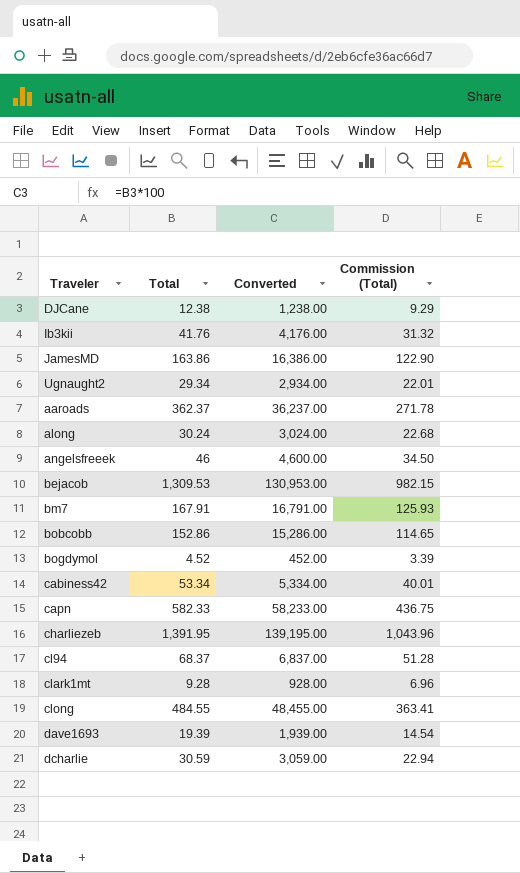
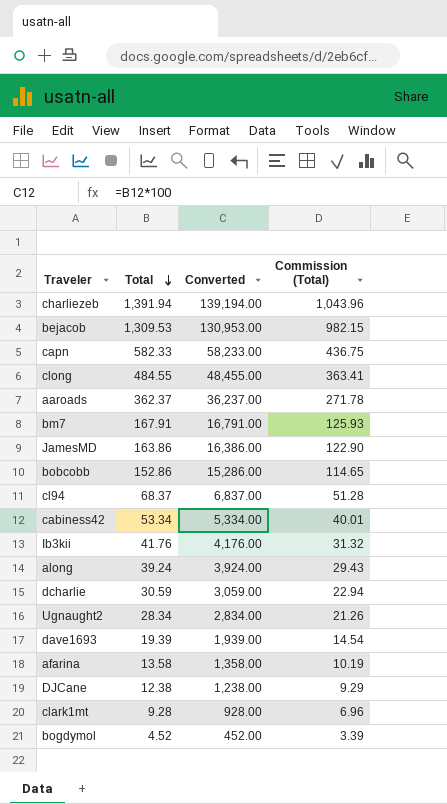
row order: none -> Total descending
row angelsfreeek: 46 | 4,600.00 | 34.50 -> none
charliezeb | Total: 1,391.95 -> 1,391.94
charliezeb | Converted: 139,195.00 -> 139,194.00
along | Total: 30.24 -> 39.24
along | Converted: 3,024.00 -> 3,924.00
along | Commission (Total): 22.68 -> 29.43
Ugnaught2 | Total: 29.34 -> 28.34
Ugnaught2 | Converted: 2,934.00 -> 2,834.00
Ugnaught2 | Commission (Total): 22.01 -> 21.26
row afarina: none -> 13.58 | 1,358.00 | 10.19

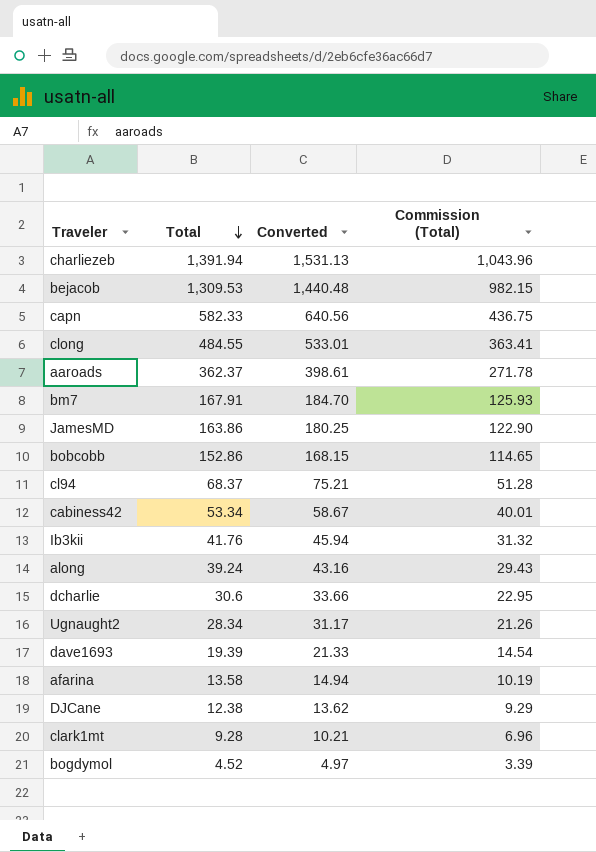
column Converted | formula: [Total] * 100 -> [Total] * 1.1
dcharlie | Total: 30.59 -> 30.6
dcharlie | Commission (Total): 22.94 -> 22.95

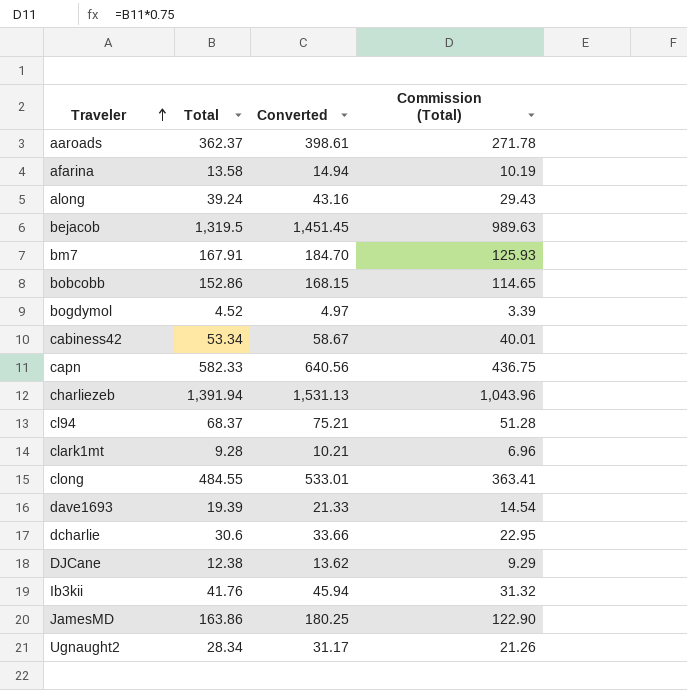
row order: Total descending -> Traveler ascending
bejacob | Total: 1,309.53 -> 1,319.5
bejacob | Converted: 1,440.48 -> 1,451.45
bejacob | Commission (Total): 982.15 -> 989.63

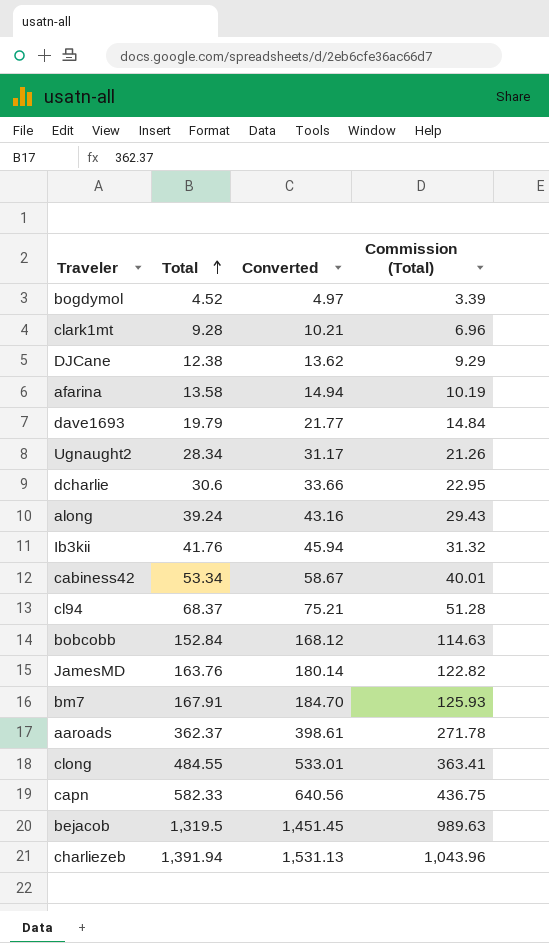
row order: Traveler ascending -> Total ascending
dave1693 | Total: 19.39 -> 19.79
dave1693 | Converted: 21.33 -> 21.77
dave1693 | Commission (Total): 14.54 -> 14.84
bobcobb | Total: 152.86 -> 152.84
bobcobb | Converted: 168.15 -> 168.12
bobcobb | Commission (Total): 114.65 -> 114.63
JamesMD | Total: 163.86 -> 163.76
JamesMD | Converted: 180.25 -> 180.14
JamesMD | Commission (Total): 122.90 -> 122.82

